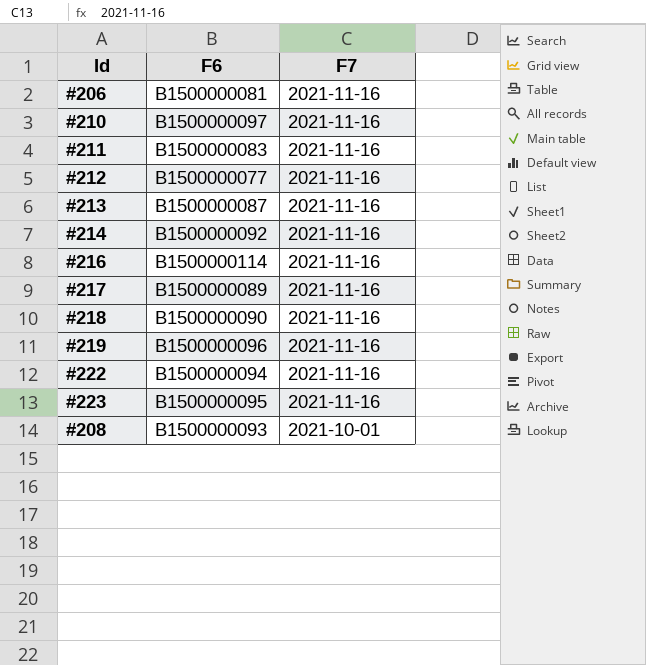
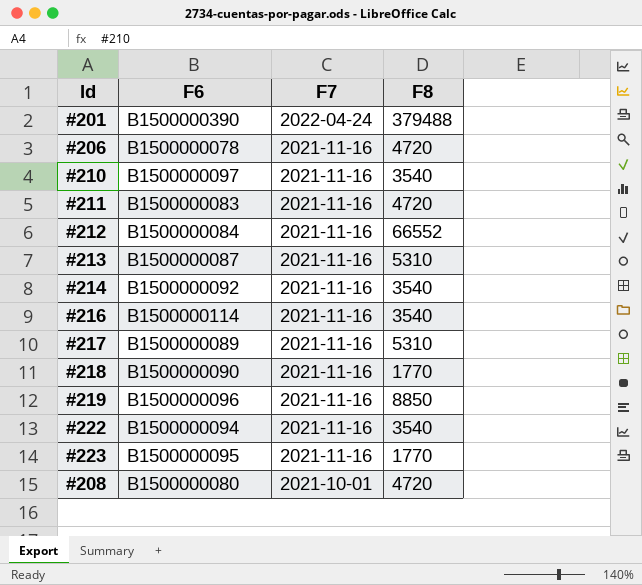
column F8 | position: none -> 4
row #201: none -> B1500000390 | 2022-04-24 | 379488
#206 | F6: B1500000081 -> B1500000078
#212 | F6: B1500000077 -> B1500000084
#208 | F6: B1500000093 -> B1500000080

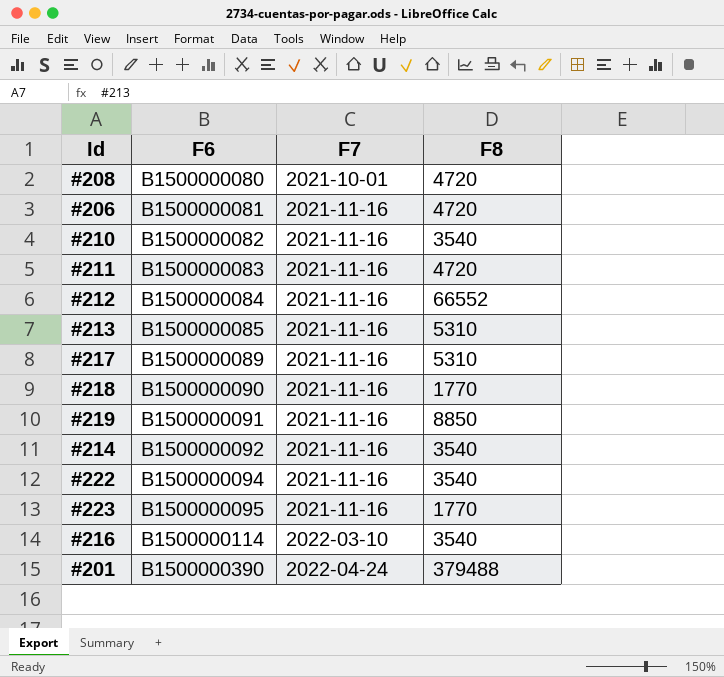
row order: F7 descending -> F6 ascending
#206 | F6: B1500000078 -> B1500000081
#210 | F6: B1500000097 -> B1500000082
#213 | F6: B1500000087 -> B1500000085
#219 | F6: B1500000096 -> B1500000091
#216 | F7: 2021-11-16 -> 2022-03-10

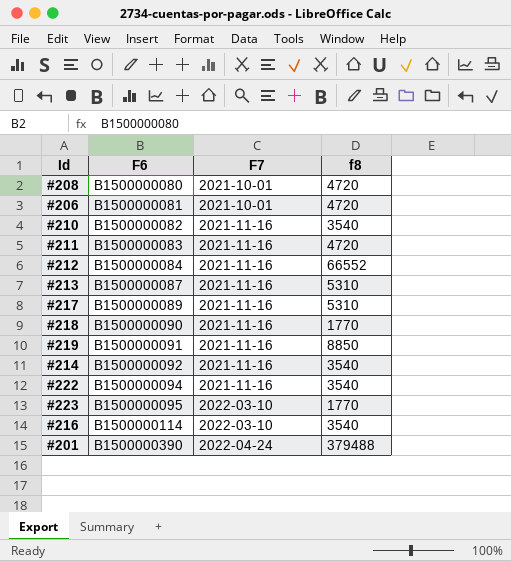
column name: F8 -> f8
#206 | F7: 2021-11-16 -> 2021-10-01
#213 | F6: B1500000085 -> B1500000087
#223 | F7: 2021-11-16 -> 2022-03-10

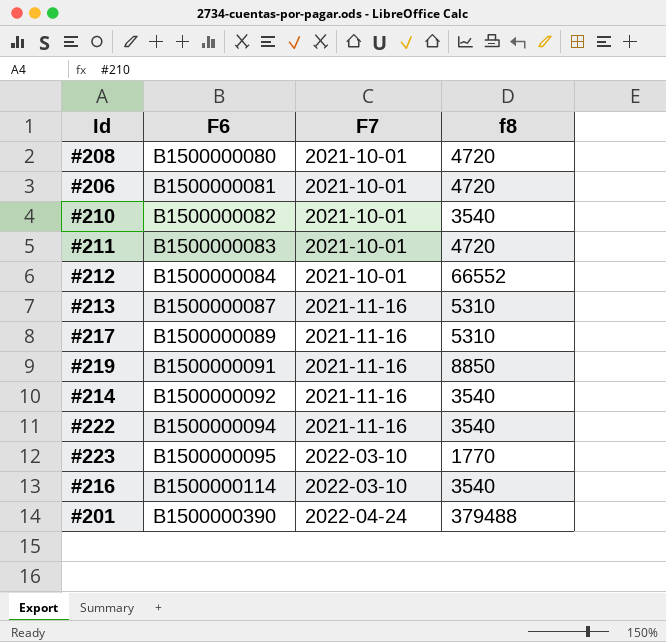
row #218: B1500000090 | 2021-11-16 | 1770 -> none
#210 | F7: 2021-11-16 -> 2021-10-01
#211 | F7: 2021-11-16 -> 2021-10-01
#212 | F7: 2021-11-16 -> 2021-10-01

